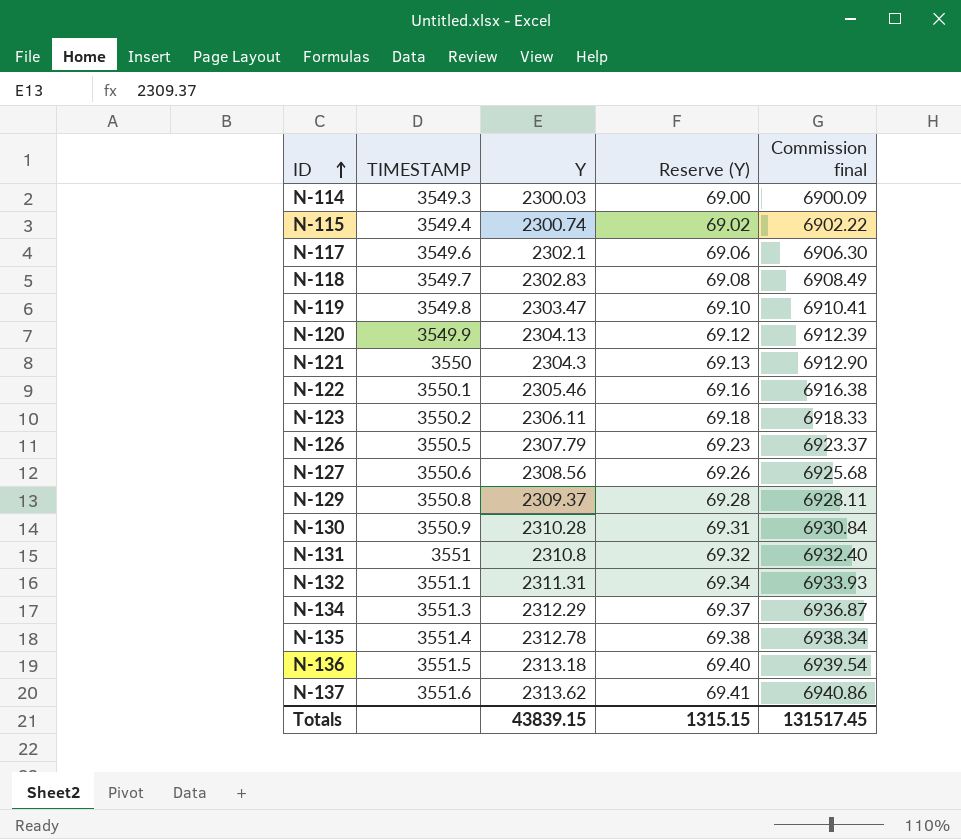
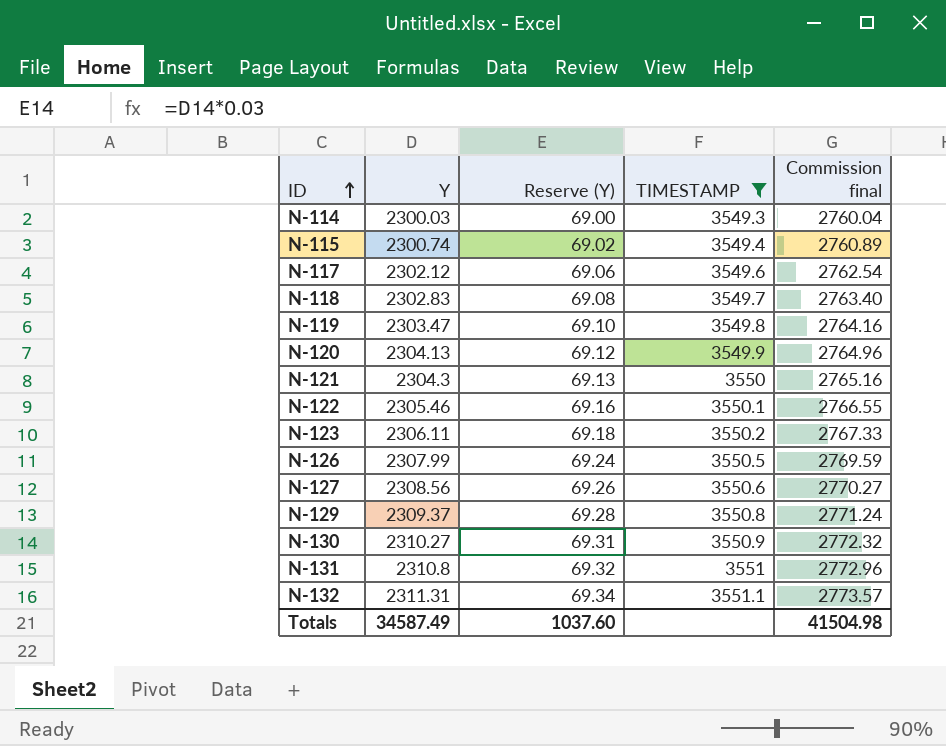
filter: none -> TIMESTAMP <= 3551.1
column TIMESTAMP | position: 2 -> 4
column Commission final | formula: [Y] * 3 -> [Y] * 1.2
N-117 | Y: 2302.1 -> 2302.12
N-126 | Y: 2307.79 -> 2307.99
N-126 | Reserve (Y): 69.23 -> 69.24
N-130 | Y: 2310.28 -> 2310.27
Totals | Y: 43839.15 -> 34587.49
Totals | Reserve (Y): 1315.15 -> 1037.60
Totals | Commission final: 131517.45 -> 41504.98

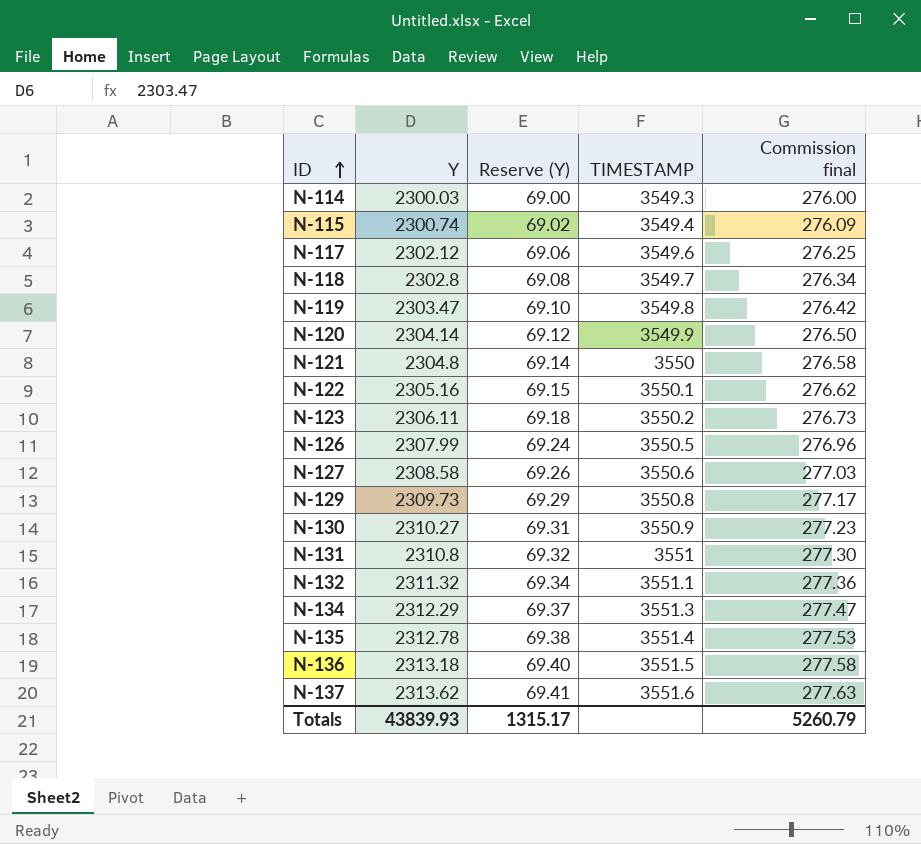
filter: TIMESTAMP <= 3551.1 -> none
column Commission final | formula: [Y] * 1.2 -> [Y] * 0.12
N-118 | Y: 2302.83 -> 2302.8
N-120 | Y: 2304.13 -> 2304.14
N-121 | Y: 2304.3 -> 2304.8
N-121 | Reserve (Y): 69.13 -> 69.14
N-122 | Y: 2305.46 -> 2305.16
N-122 | Reserve (Y): 69.16 -> 69.15
N-127 | Y: 2308.56 -> 2308.58
N-129 | Y: 2309.37 -> 2309.73
N-129 | Reserve (Y): 69.28 -> 69.29
N-132 | Y: 2311.31 -> 2311.32
Totals | Y: 34587.49 -> 43839.93
Totals | Reserve (Y): 1037.60 -> 1315.17
Totals | Commission final: 41504.98 -> 5260.79

